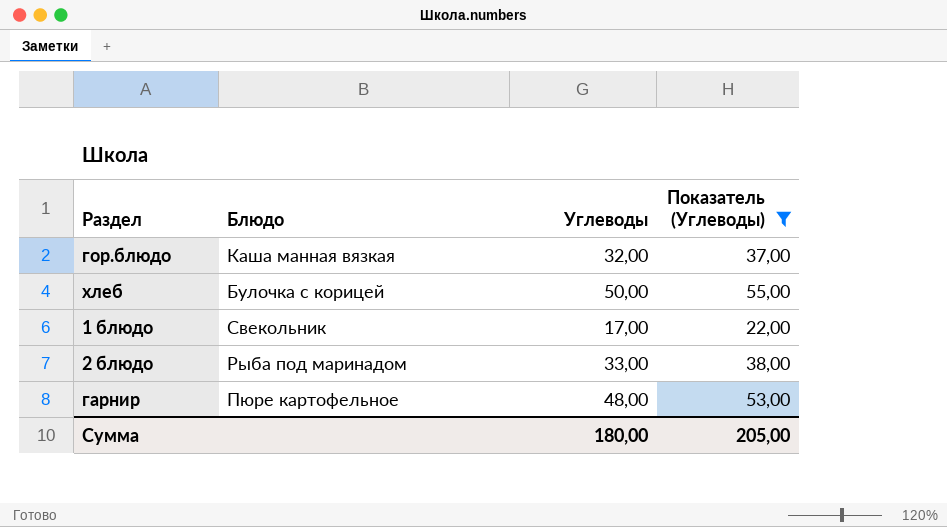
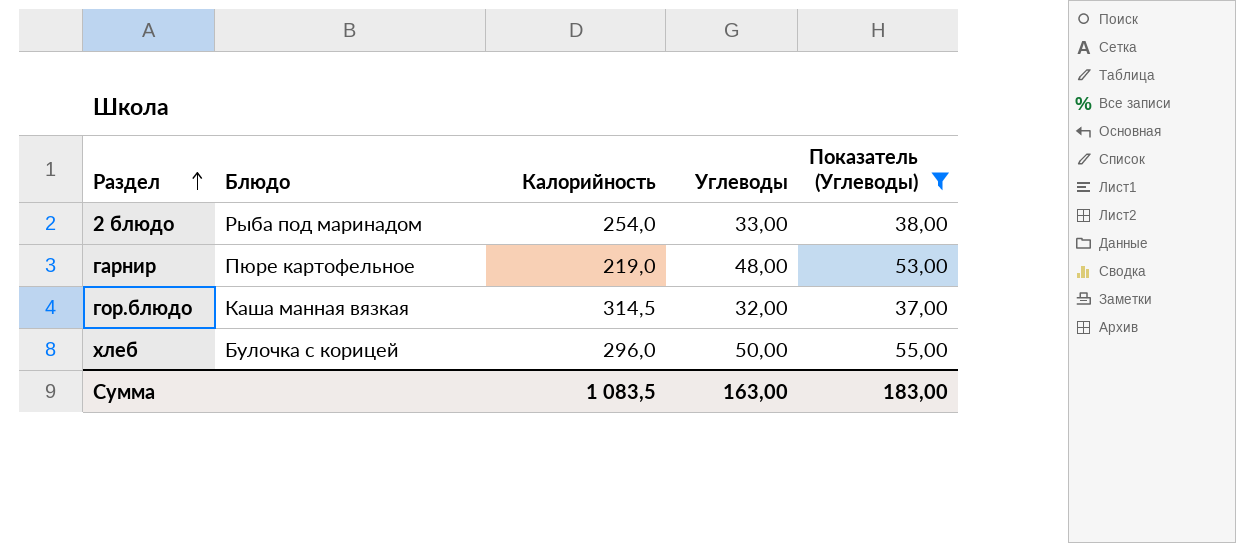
row order: none -> Раздел ascending
column Калорийность | position: none -> 3
row 1 блюдо: Свекольник | 17,00 | 22,00 -> none
Сумма | Углеводы: 180,00 -> 163,00
Сумма | Показатель (Углеводы): 205,00 -> 183,00

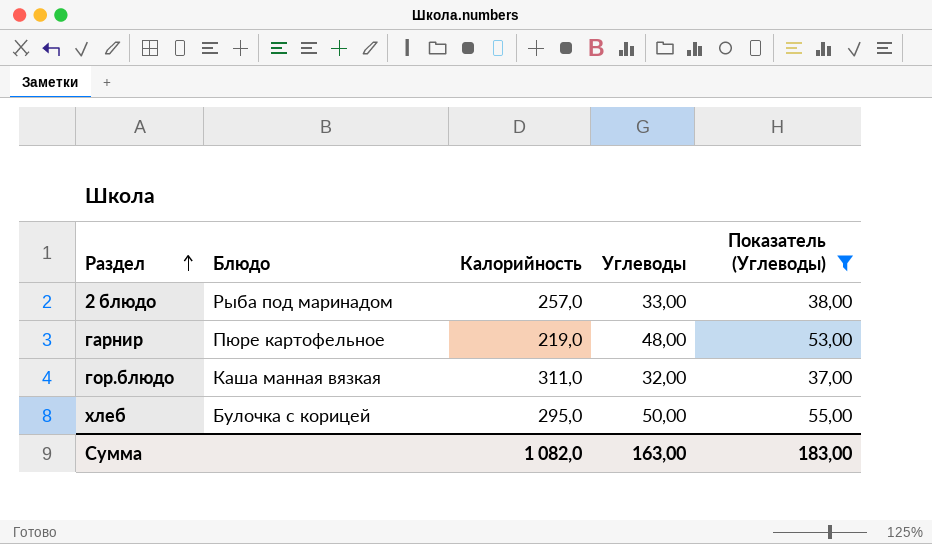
2 блюдо | Калорийность: 254,0 -> 257,0
гор.блюдо | Калорийность: 314,5 -> 311,0
хлеб | Калорийность: 296,0 -> 295,0
Сумма | Калорийность: 1 083,5 -> 1 082,0

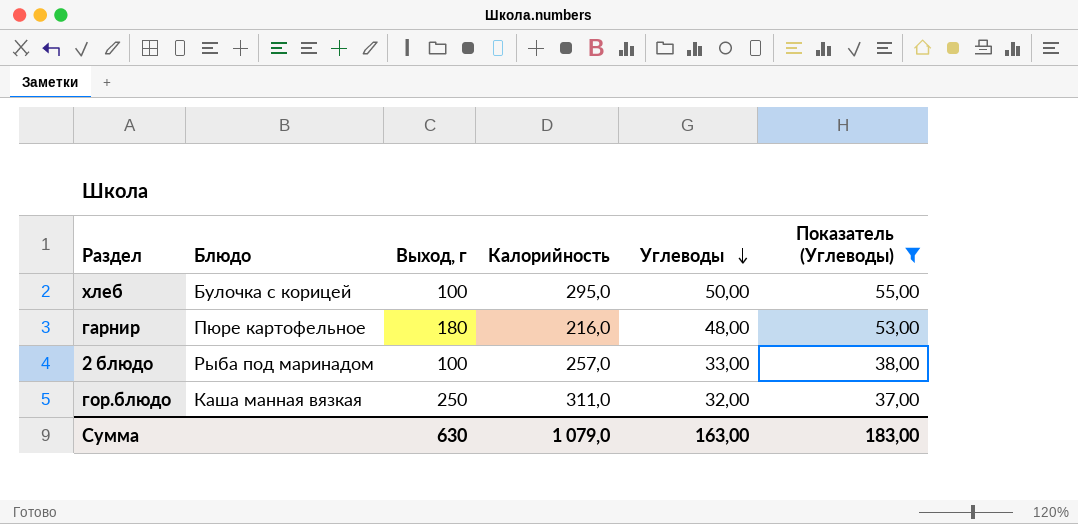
row order: Раздел ascending -> Углеводы descending
column Выход, г | position: none -> 3
гарнир | Калорийность: 219,0 -> 216,0
Сумма | Калорийность: 1 082,0 -> 1 079,0

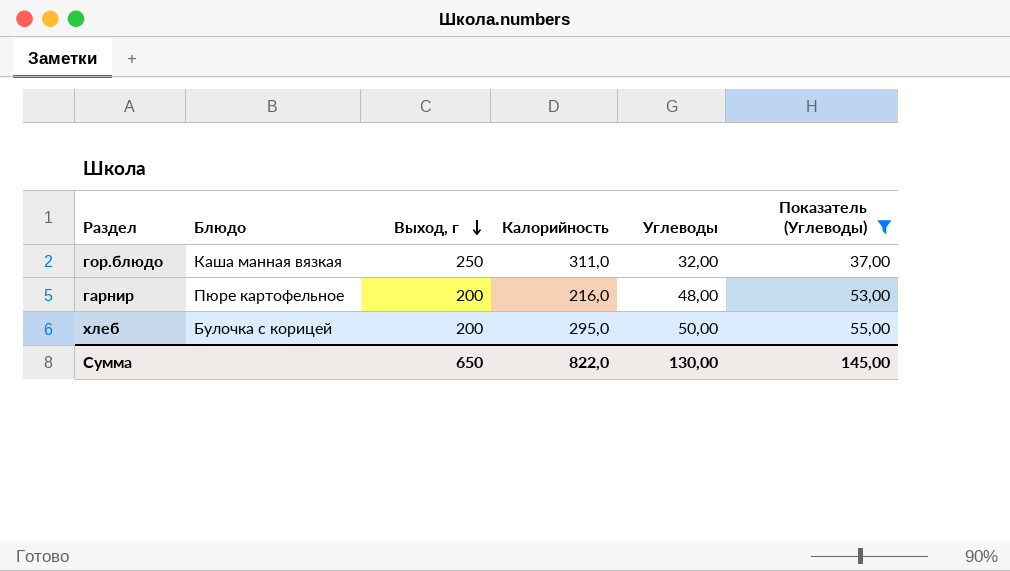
row order: Углеводы descending -> Выход, г descending
row 2 блюдо: Рыба под маринадом | 100 | 257,0 | 33,00 | 38,00 -> none
гарнир | Выход, г: 180 -> 200
хлеб | Выход, г: 100 -> 200
Сумма | Выход, г: 630 -> 650
Сумма | Калорийность: 1 079,0 -> 822,0
Сумма | Углеводы: 163,00 -> 130,00
Сумма | Показатель (Углеводы): 183,00 -> 145,00

